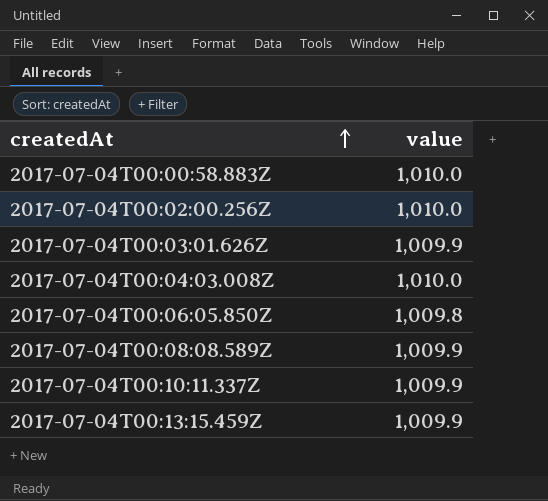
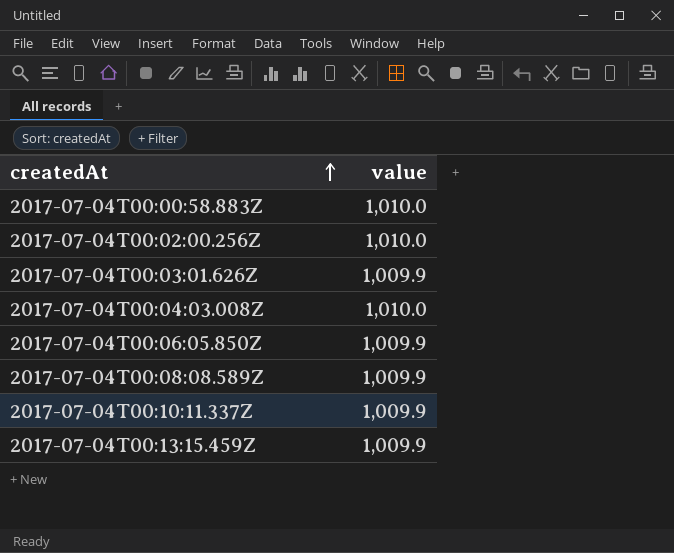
2017-07-04T00:06:05.850Z | value: 1,009.8 -> 1,009.9

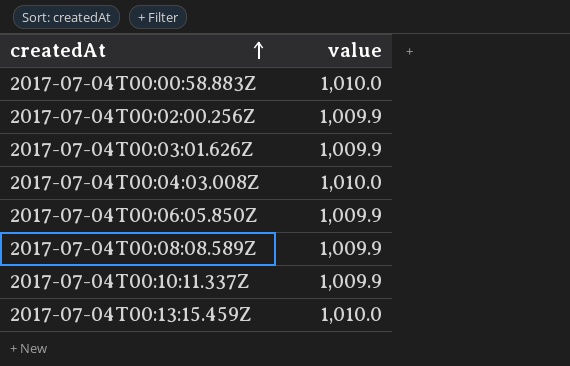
2017-07-04T00:02:00.256Z | value: 1,010.0 -> 1,009.9
2017-07-04T00:13:15.459Z | value: 1,009.9 -> 1,010.0

